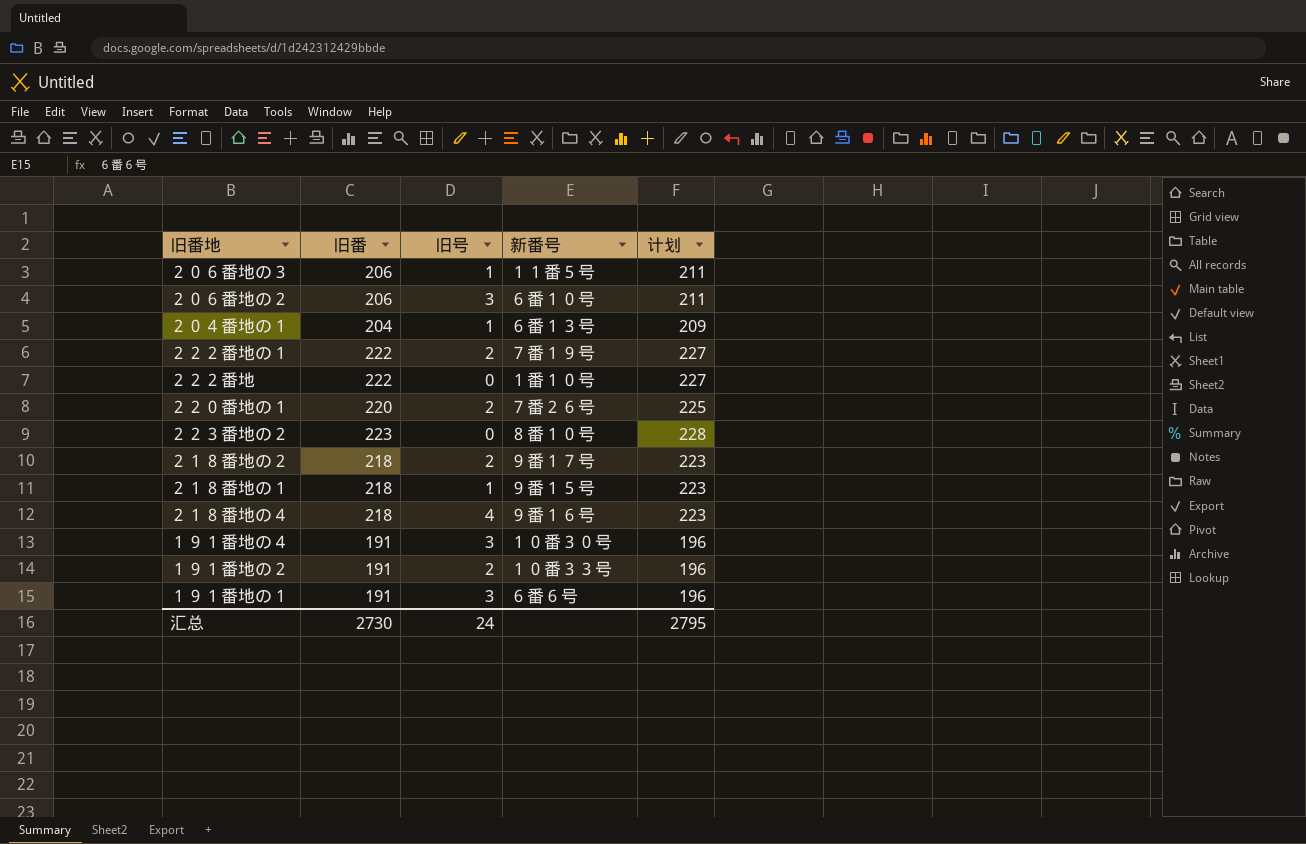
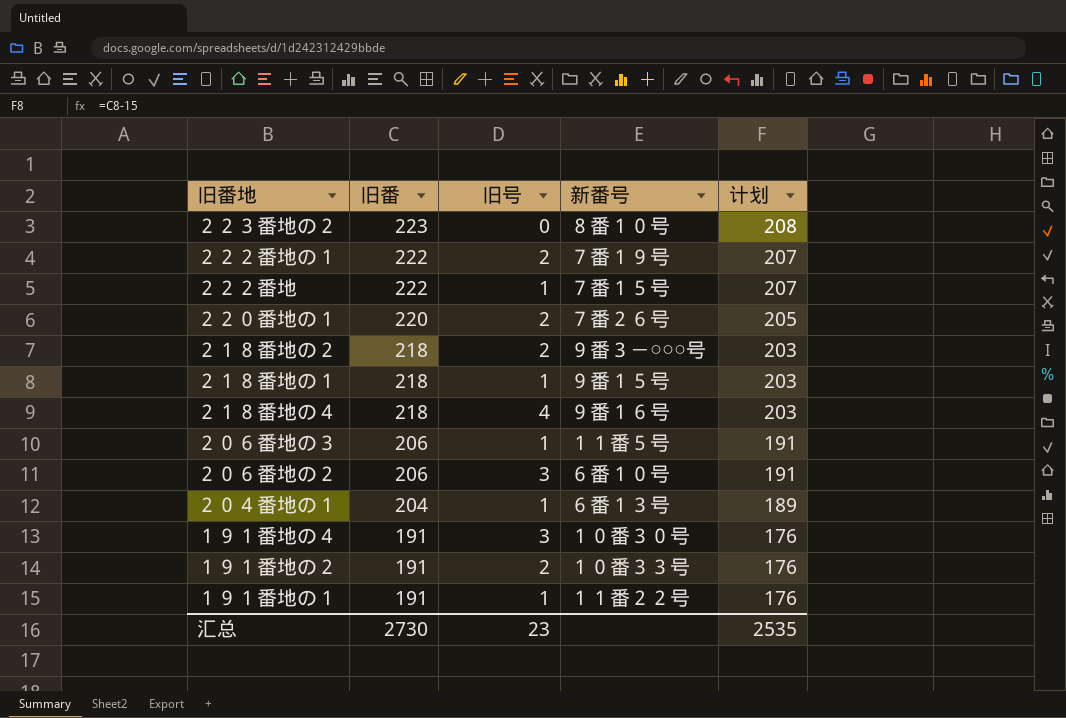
row order: none -> 旧番 descending
column 计划 | formula: [旧番] + 5 -> [旧番] - 15
２２２番地 | 旧号: 0 -> 1
２２２番地 | 新番号: １番１０号 -> ７番１５号
２１８番地の２ | 新番号: ９番１７号 -> ９番３－○○○号
１９１番地の１ | 旧号: 3 -> 1
１９１番地の１ | 新番号: ６番６号 -> １１番２２号
汇总 | 旧号: 24 -> 23
汇总 | 计划: 2795 -> 2535

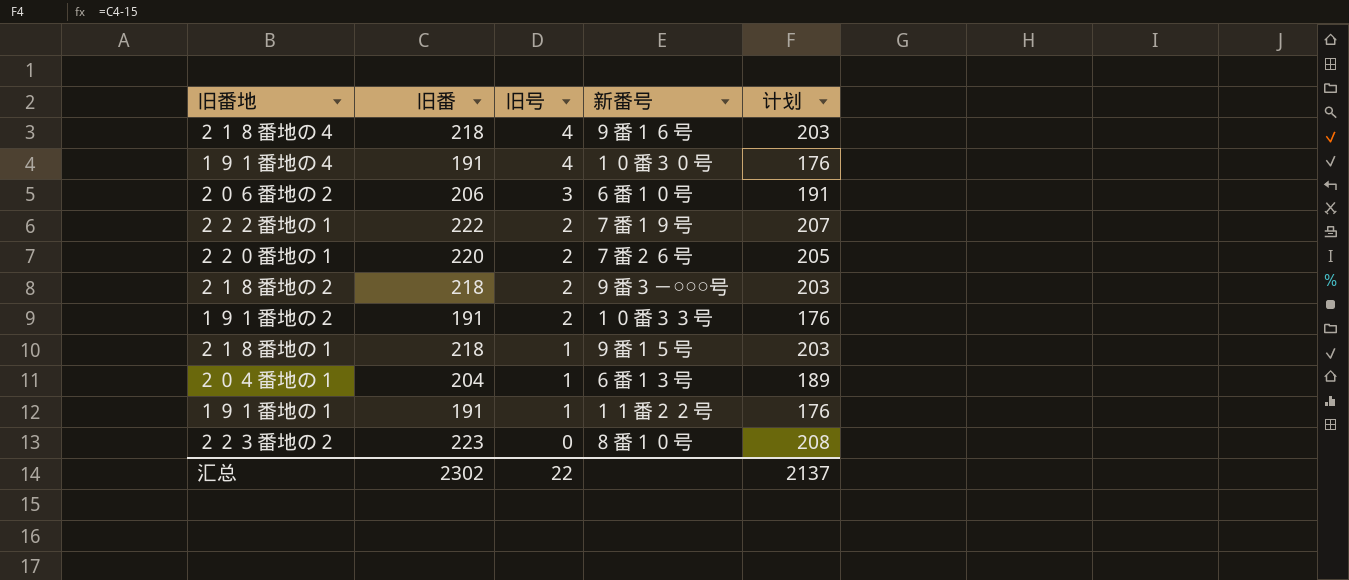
row order: 旧番 descending -> 旧号 descending
row ２２２番地: 222 | 1 | ７番１５号 | 207 -> none
row ２０６番地の３: 206 | 1 | １１番５号 | 191 -> none
１９１番地の４ | 旧号: 3 -> 4
汇总 | 旧番: 2730 -> 2302
汇总 | 旧号: 23 -> 22
汇总 | 计划: 2535 -> 2137

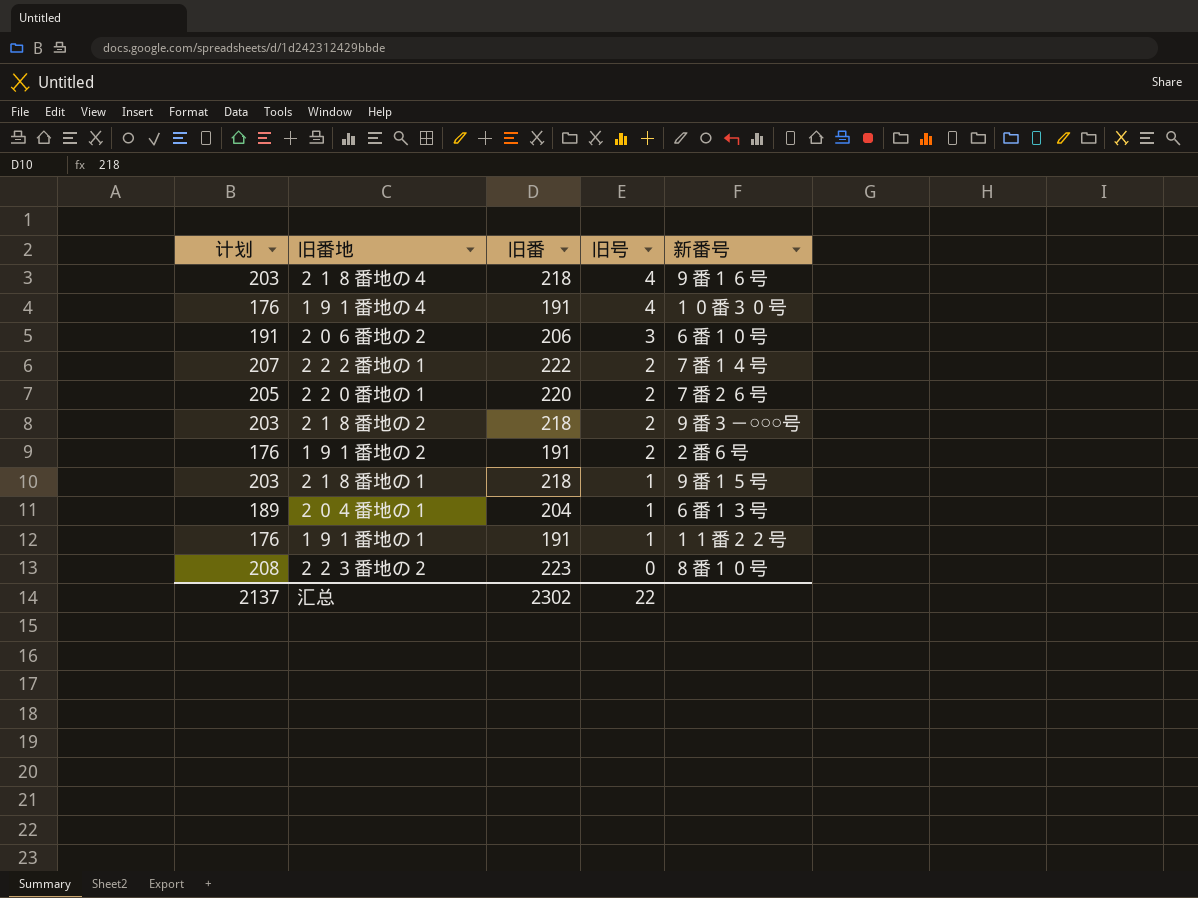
column 计划 | position: 5 -> 1
２２２番地の１ | 新番号: ７番１９号 -> ７番１４号
１９１番地の２ | 新番号: １０番３３号 -> ２番６号

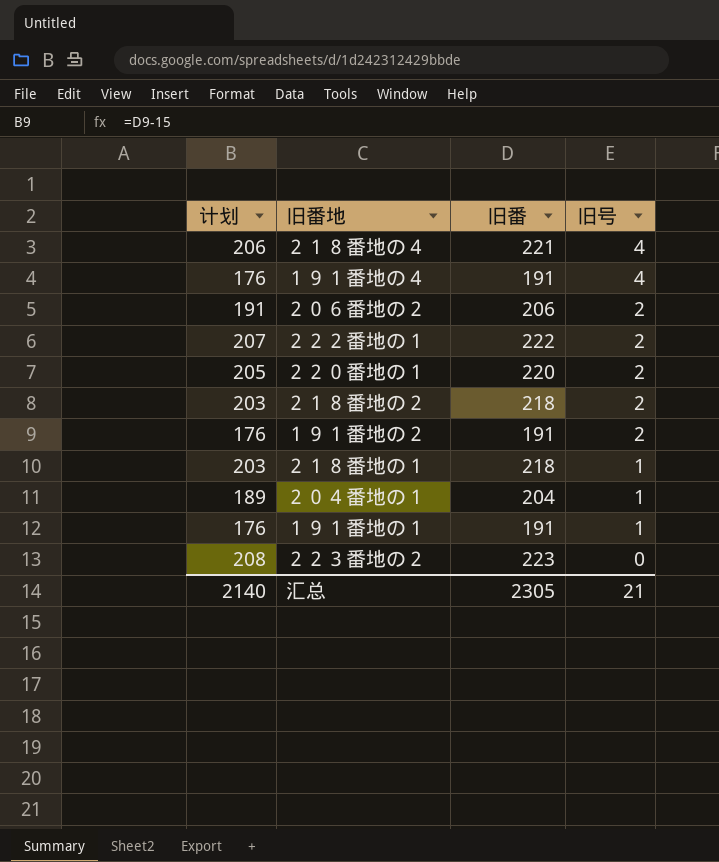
column 新番号 | position: 5 -> none
２１８番地の４ | 计划: 203 -> 206
２１８番地の４ | 旧番: 218 -> 221
２０６番地の２ | 旧号: 3 -> 2
汇总 | 计划: 2137 -> 2140
汇总 | 旧番: 2302 -> 2305
汇总 | 旧号: 22 -> 21

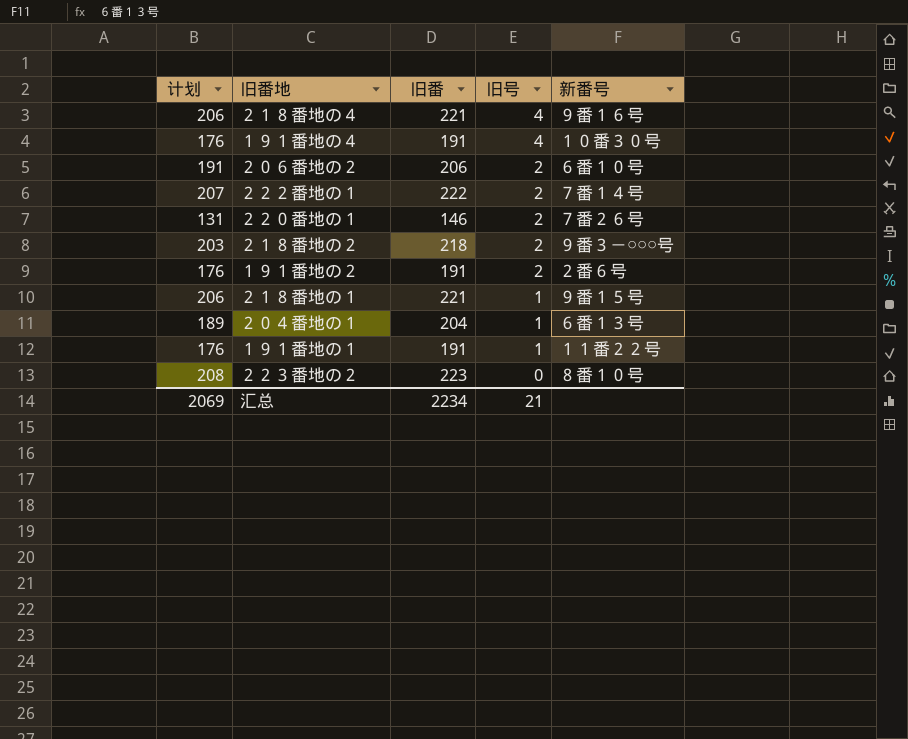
column 新番号 | position: none -> 5
２２０番地の１ | 计划: 205 -> 131
２２０番地の１ | 旧番: 220 -> 146
２１８番地の１ | 计划: 203 -> 206
２１８番地の１ | 旧番: 218 -> 221
汇总 | 计划: 2140 -> 2069
汇总 | 旧番: 2305 -> 2234

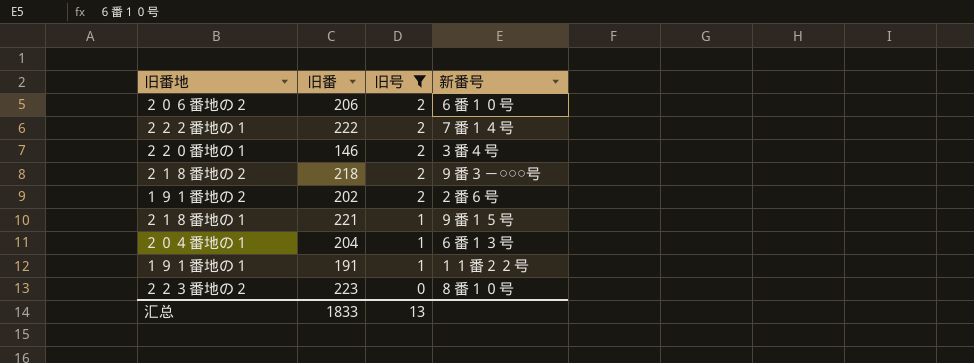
filter: none -> 旧号 != 4
column 计划 | formula: [旧番] - 15 -> none
２２０番地の１ | 新番号: ７番２６号 -> ３番４号
１９１番地の２ | 旧番: 191 -> 202
汇总 | 旧番: 2234 -> 1833
汇总 | 旧号: 21 -> 13

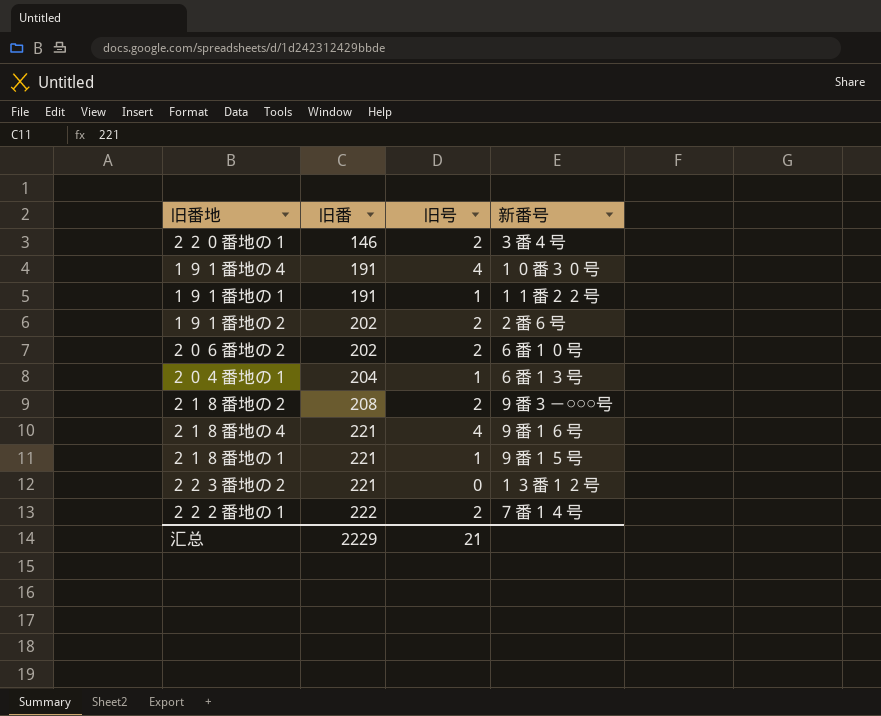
filter: 旧号 != 4 -> none
row order: 旧号 descending -> 旧番 ascending
２０６番地の２ | 旧番: 206 -> 202
２１８番地の２ | 旧番: 218 -> 208
２２３番地の２ | 旧番: 223 -> 221
２２３番地の２ | 新番号: ８番１０号 -> １３番１２号
汇总 | 旧番: 1833 -> 2229
汇总 | 旧号: 13 -> 21

